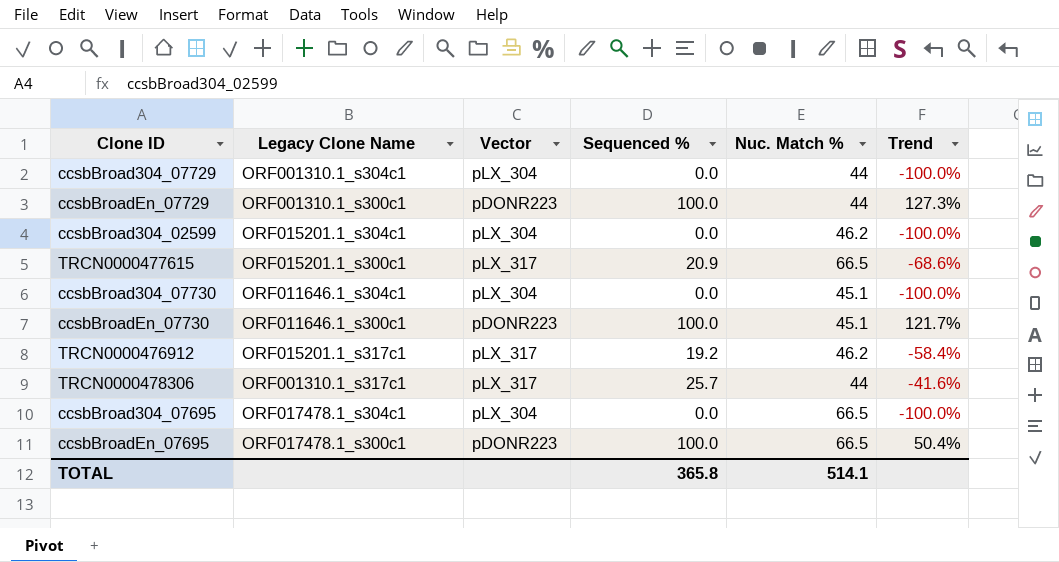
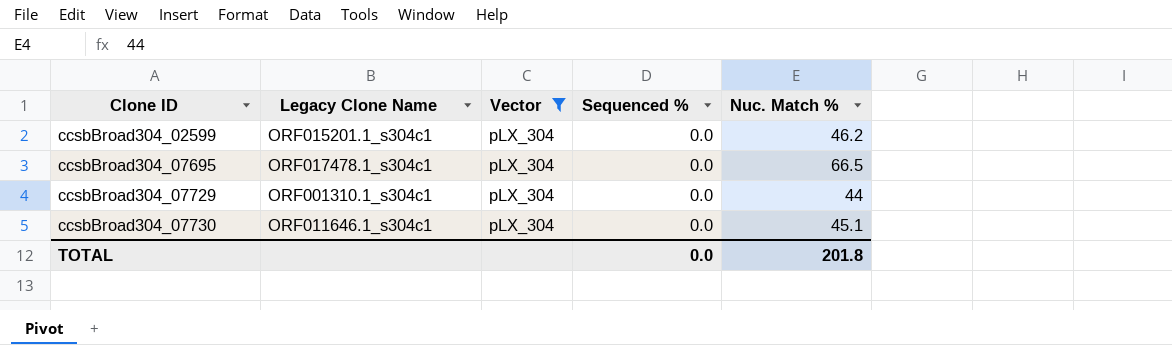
filter: none -> Vector = pLX_304
row order: none -> Clone ID ascending
column Trend | formula: ([Sequenced %] - [Nuc. Match %]) / [Nuc. Match %] -> none
TOTAL | Sequenced %: 365.8 -> 0.0
TOTAL | Nuc. Match %: 514.1 -> 201.8

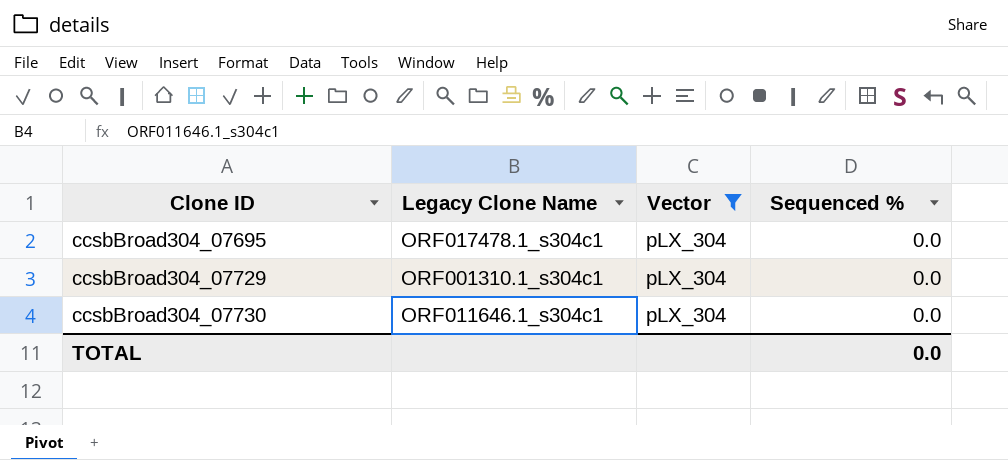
column Nuc. Match % | position: 5 -> none
row ccsbBroad304_02599: ORF015201.1_s304c1 | pLX_304 | 0.0 | 46.2 -> none

